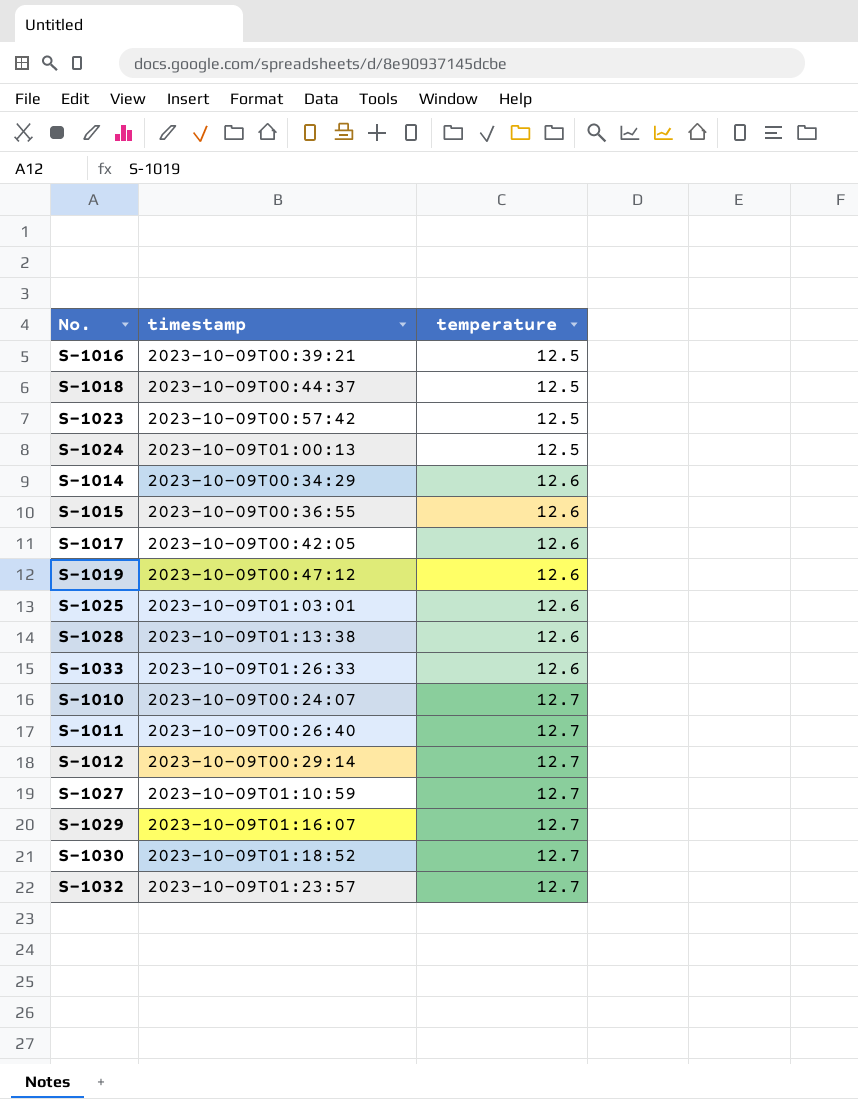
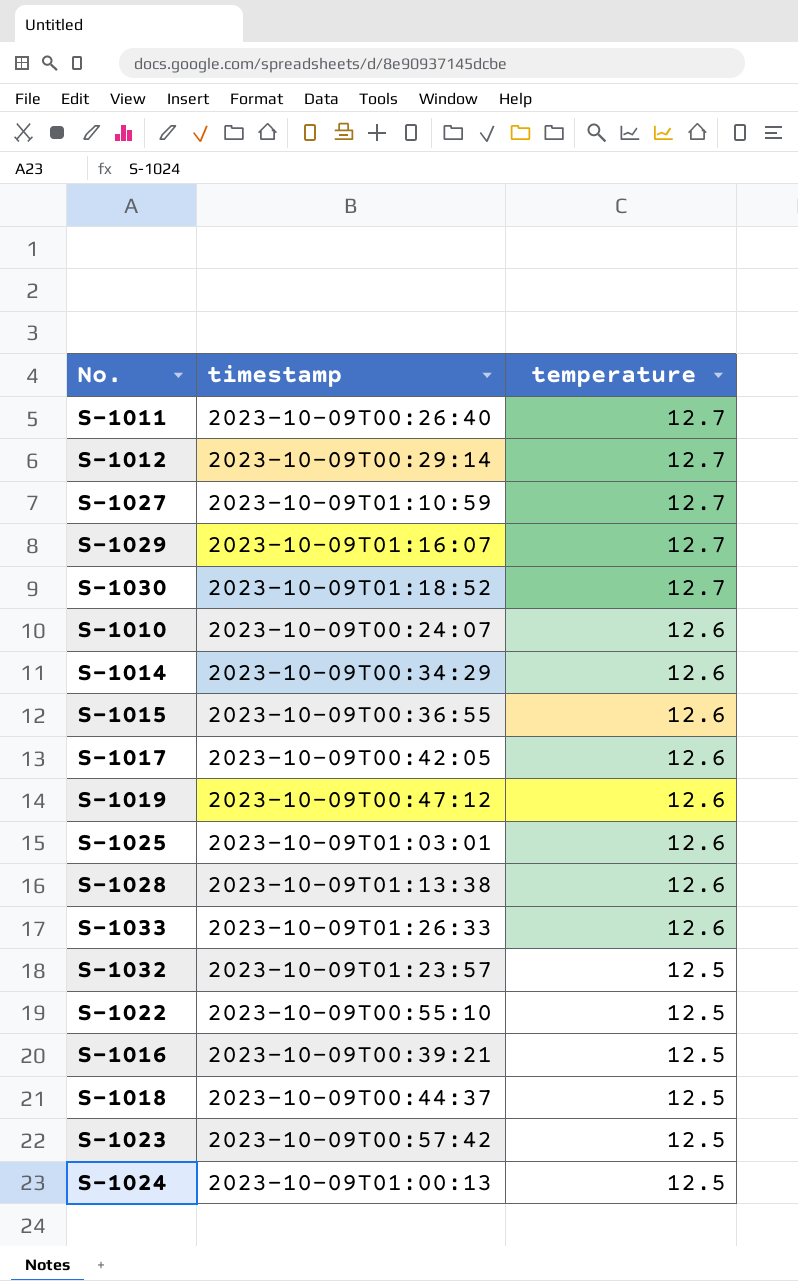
row order: temperature ascending -> temperature descending
S-1010 | temperature: 12.7 -> 12.6
S-1032 | temperature: 12.7 -> 12.5
row S-1022: none -> 2023-10-09T00:55:10 | 12.5

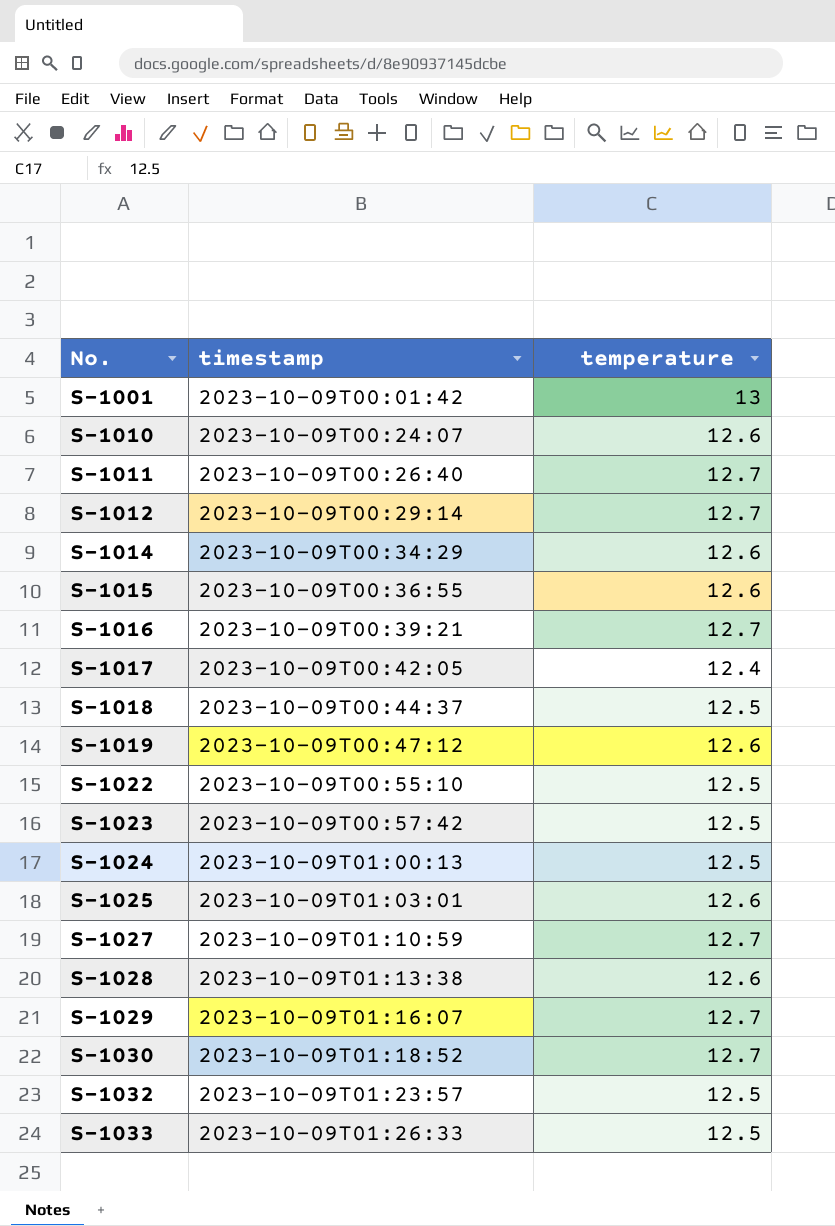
row order: temperature descending -> No. ascending
row S-1001: none -> 2023-10-09T00:01:42 | 13
S-1016 | temperature: 12.5 -> 12.7
S-1017 | temperature: 12.6 -> 12.4
S-1033 | temperature: 12.6 -> 12.5

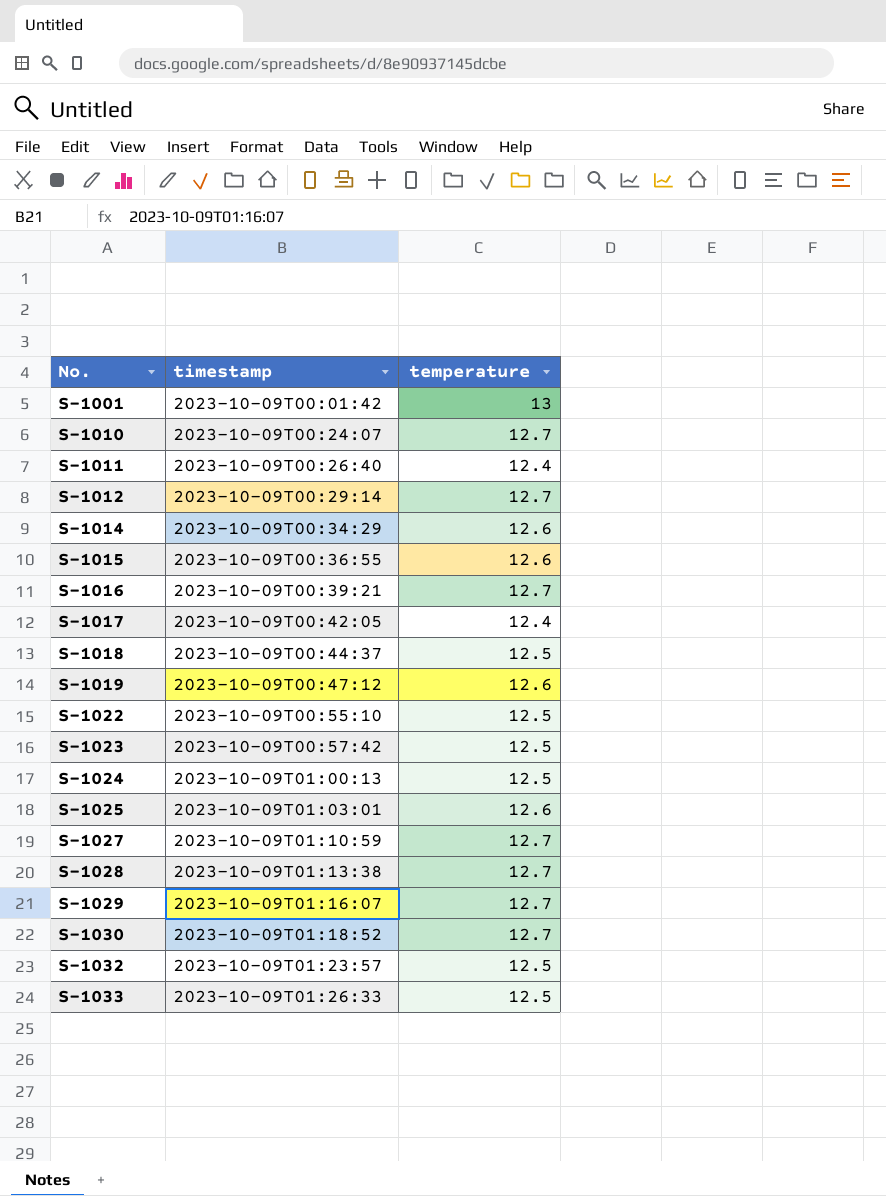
S-1010 | temperature: 12.6 -> 12.7
S-1011 | temperature: 12.7 -> 12.4
S-1028 | temperature: 12.6 -> 12.7

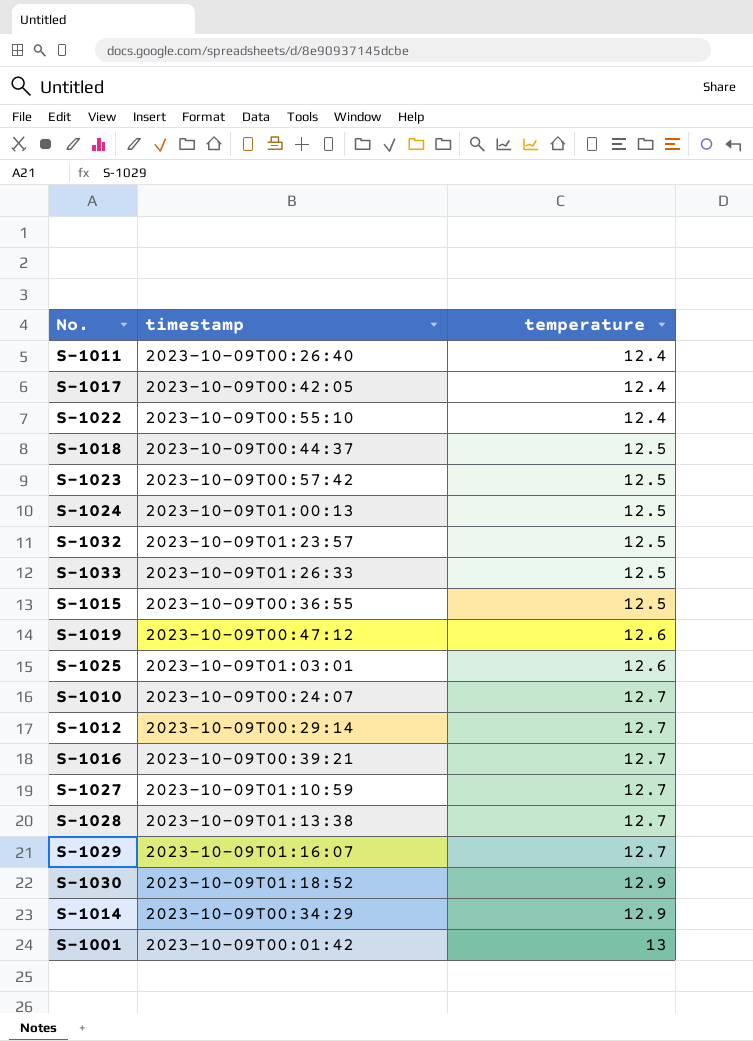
row order: No. ascending -> temperature ascending
S-1022 | temperature: 12.5 -> 12.4
S-1015 | temperature: 12.6 -> 12.5
S-1030 | temperature: 12.7 -> 12.9
S-1014 | temperature: 12.6 -> 12.9

